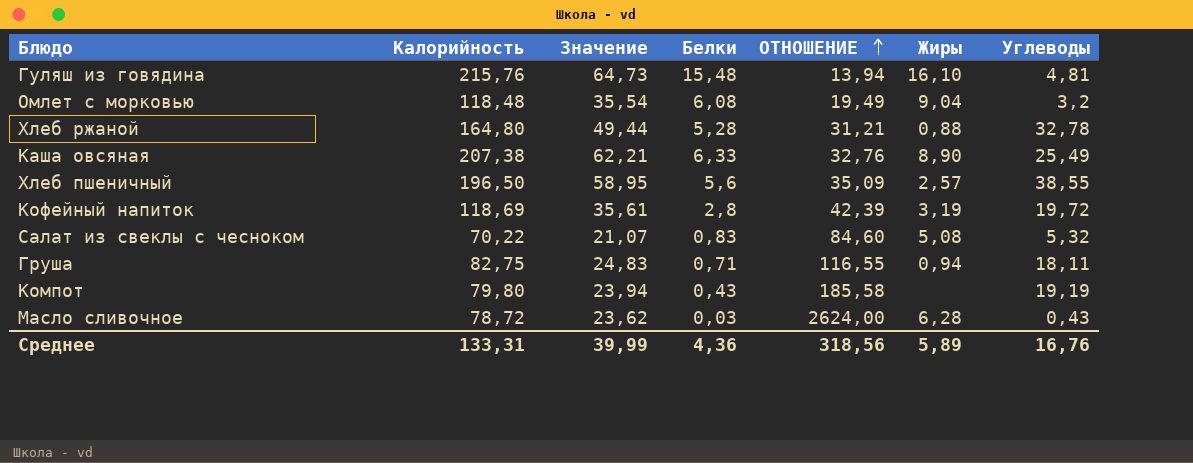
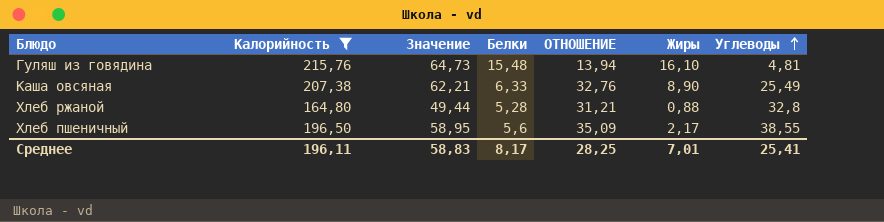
filter: none -> Калорийность >= 164,80
row order: ОТНОШЕНИЕ ascending -> Углеводы ascending
Хлеб ржаной | Углеводы: 32,78 -> 32,8
Хлеб пшеничный | Жиры: 2,57 -> 2,17
Среднее | Калорийность: 133,31 -> 196,11
Среднее | Значение: 39,99 -> 58,83
Среднее | Белки: 4,36 -> 8,17
Среднее | ОТНОШЕНИЕ: 318,56 -> 28,25
Среднее | Жиры: 5,89 -> 7,01
Среднее | Углеводы: 16,76 -> 25,41

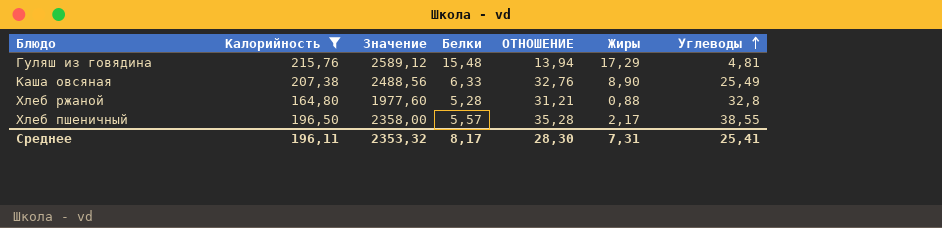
column Значение | formula: [Калорийность] * 0,3 -> [Калорийность] * 12
Гуляш из говядина | Жиры: 16,10 -> 17,29
Хлеб пшеничный | Белки: 5,6 -> 5,57
Хлеб пшеничный | ОТНОШЕНИЕ: 35,09 -> 35,28
Среднее | Значение: 58,83 -> 2353,32
Среднее | ОТНОШЕНИЕ: 28,25 -> 28,30
Среднее | Жиры: 7,01 -> 7,31

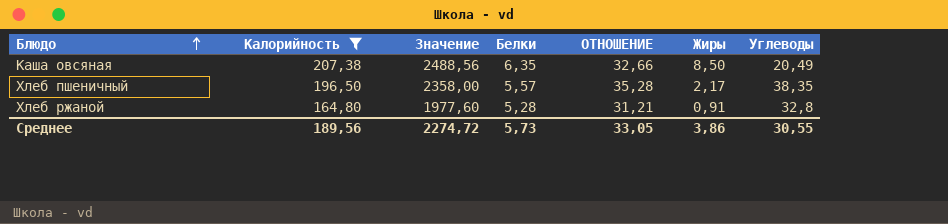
row order: Углеводы ascending -> Блюдо ascending
row Гуляш из говядина: 215,76 | 2589,12 | 15,48 | 13,94 | 17,29 | 4,81 -> none
Каша овсяная | Белки: 6,33 -> 6,35
Каша овсяная | ОТНОШЕНИЕ: 32,76 -> 32,66
Каша овсяная | Жиры: 8,90 -> 8,50
Каша овсяная | Углеводы: 25,49 -> 20,49
Хлеб пшеничный | Углеводы: 38,55 -> 38,35
Хлеб ржаной | Жиры: 0,88 -> 0,91
Среднее | Калорийность: 196,11 -> 189,56
Среднее | Значение: 2353,32 -> 2274,72
Среднее | Белки: 8,17 -> 5,73
Среднее | ОТНОШЕНИЕ: 28,30 -> 33,05
Среднее | Жиры: 7,31 -> 3,86
Среднее | Углеводы: 25,41 -> 30,55

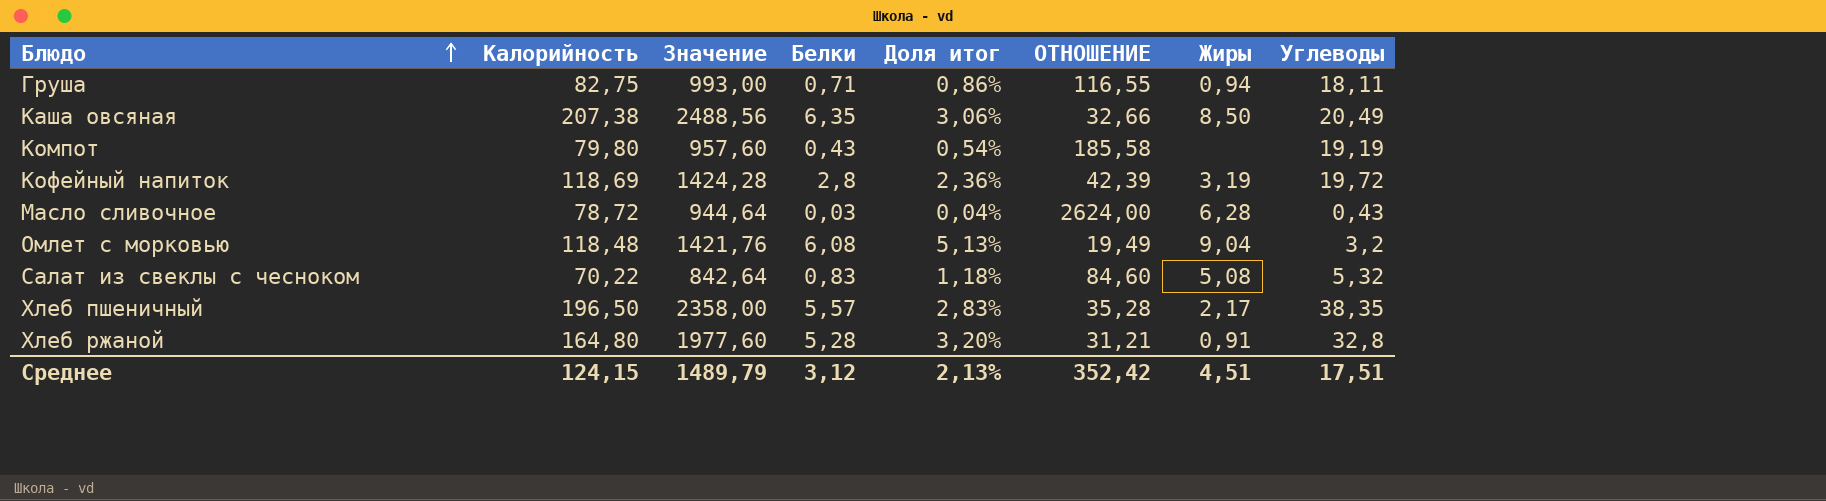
filter: Калорийность >= 164,80 -> none
column Доля итог | formula: none -> [Белки] / [Калорийность]
Среднее | Калорийность: 189,56 -> 124,15
Среднее | Значение: 2274,72 -> 1489,79
Среднее | Белки: 5,73 -> 3,12
Среднее | ОТНОШЕНИЕ: 33,05 -> 352,42
Среднее | Жиры: 3,86 -> 4,51
Среднее | Углеводы: 30,55 -> 17,51

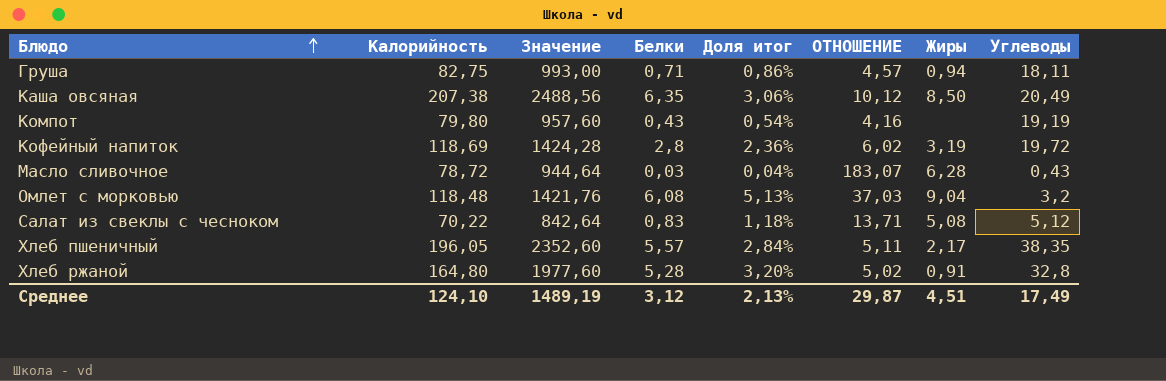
column ОТНОШЕНИЕ | formula: [Калорийность] / [Белки] -> [Калорийность] / [Углеводы]
Салат из свеклы с чесноком | Углеводы: 5,32 -> 5,12
Хлеб пшеничный | Калорийность: 196,50 -> 196,05
Хлеб пшеничный | Значение: 2358,00 -> 2352,60
Хлеб пшеничный | Доля итог: 2,83% -> 2,84%
Среднее | Калорийность: 124,15 -> 124,10
Среднее | Значение: 1489,79 -> 1489,19
Среднее | ОТНОШЕНИЕ: 352,42 -> 29,87
Среднее | Углеводы: 17,51 -> 17,49

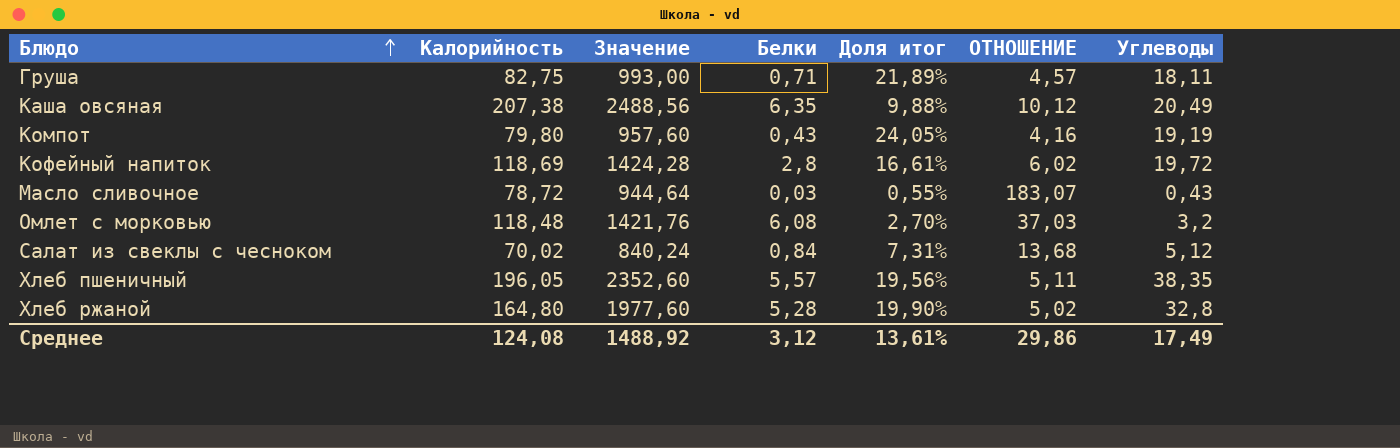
column Жиры | position: 7 -> none
column Доля итог | formula: [Белки] / [Калорийность] -> [Углеводы] / [Калорийность]
Салат из свеклы с чесноком | Калорийность: 70,22 -> 70,02
Салат из свеклы с чесноком | Значение: 842,64 -> 840,24
Салат из свеклы с чесноком | Белки: 0,83 -> 0,84
Салат из свеклы с чесноком | ОТНОШЕНИЕ: 13,71 -> 13,68
Среднее | Калорийность: 124,10 -> 124,08
Среднее | Значение: 1489,19 -> 1488,92
Среднее | Доля итог: 2,13% -> 13,61%
Среднее | ОТНОШЕНИЕ: 29,87 -> 29,86

